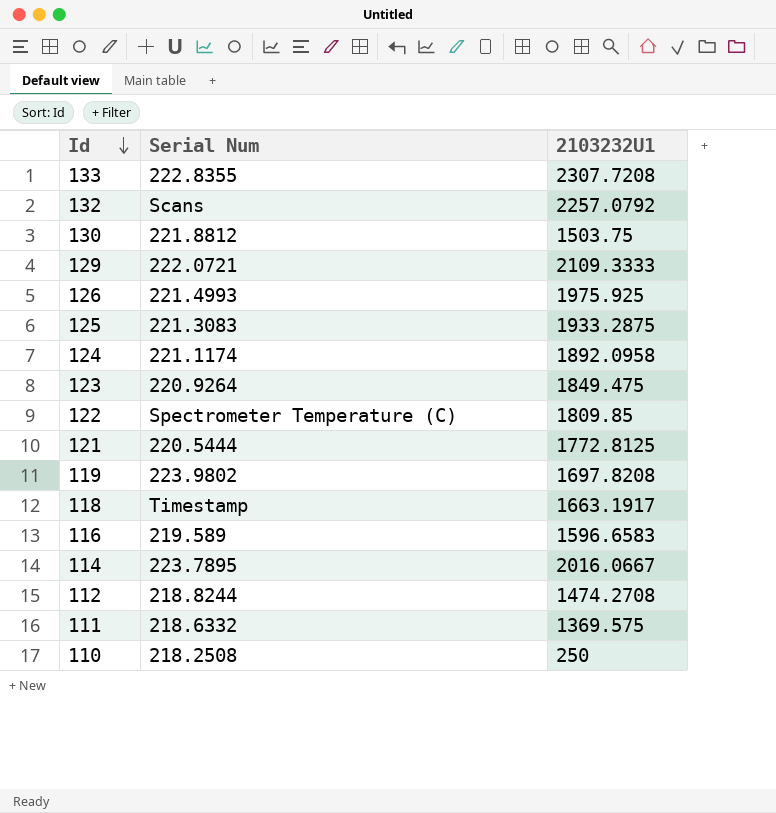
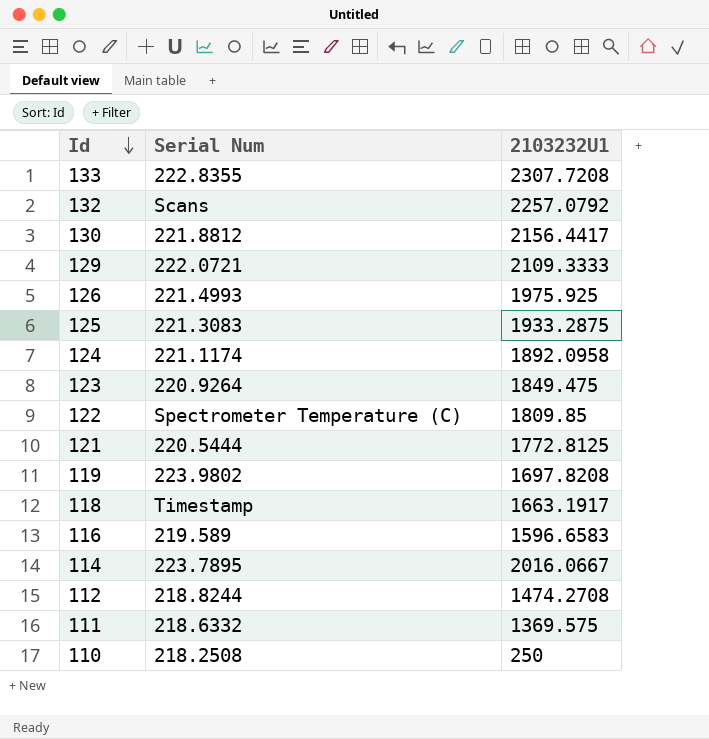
130 | 2103232U1: 1503.75 -> 2156.4417

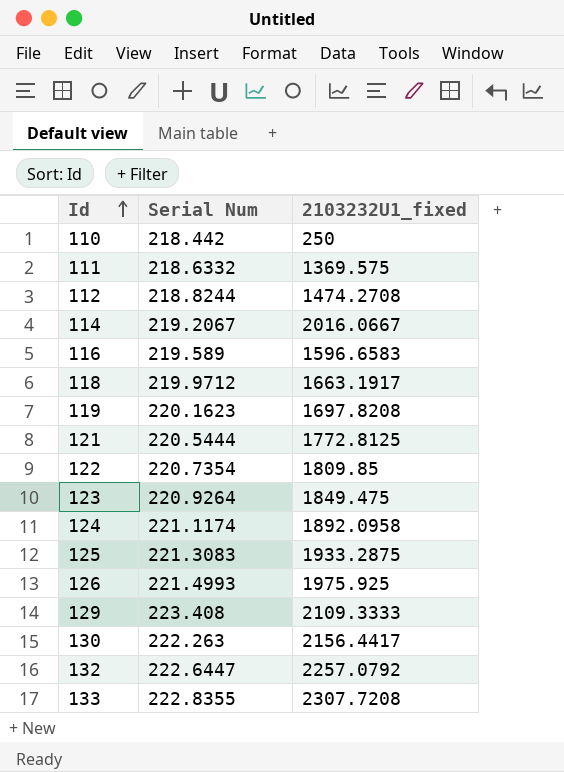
row order: Id descending -> Id ascending
column name: 2103232U1 -> 2103232U1_fixed
110 | Serial Num: 218.2508 -> 218.442
114 | Serial Num: 223.7895 -> 219.2067
118 | Serial Num: Timestamp -> 219.9712
119 | Serial Num: 223.9802 -> 220.1623
122 | Serial Num: Spectrometer Temperature (C) -> 220.7354
129 | Serial Num: 222.0721 -> 223.408
130 | Serial Num: 221.8812 -> 222.263
132 | Serial Num: Scans -> 222.6447

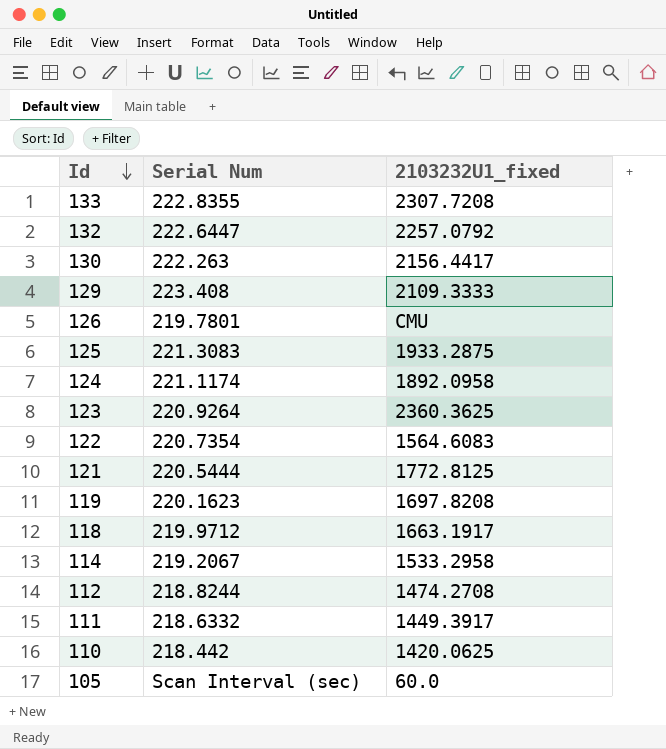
row order: Id ascending -> Id descending
row 116: 219.589 | 1596.6583 -> none
126 | Serial Num: 221.4993 -> 219.7801
126 | 2103232U1_fixed: 1975.925 -> CMU
123 | 2103232U1_fixed: 1849.475 -> 2360.3625
122 | 2103232U1_fixed: 1809.85 -> 1564.6083
114 | 2103232U1_fixed: 2016.0667 -> 1533.2958
111 | 2103232U1_fixed: 1369.575 -> 1449.3917
110 | 2103232U1_fixed: 250 -> 1420.0625
row 105: none -> Scan Interval (sec) | 60.0

